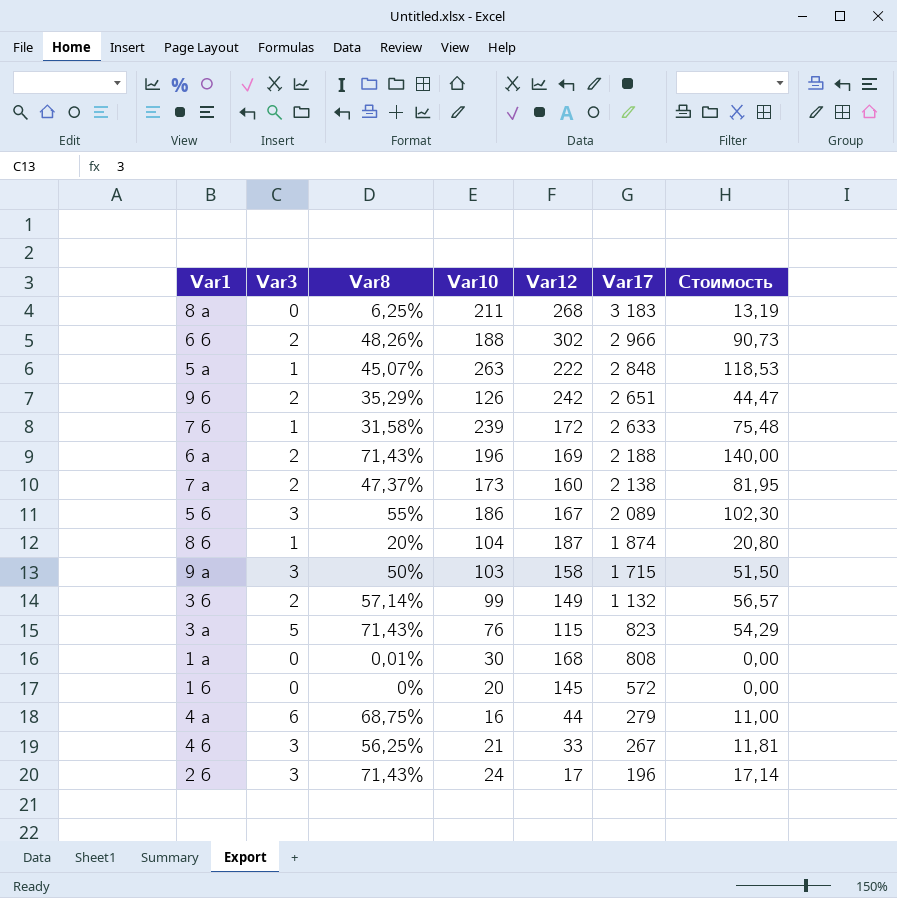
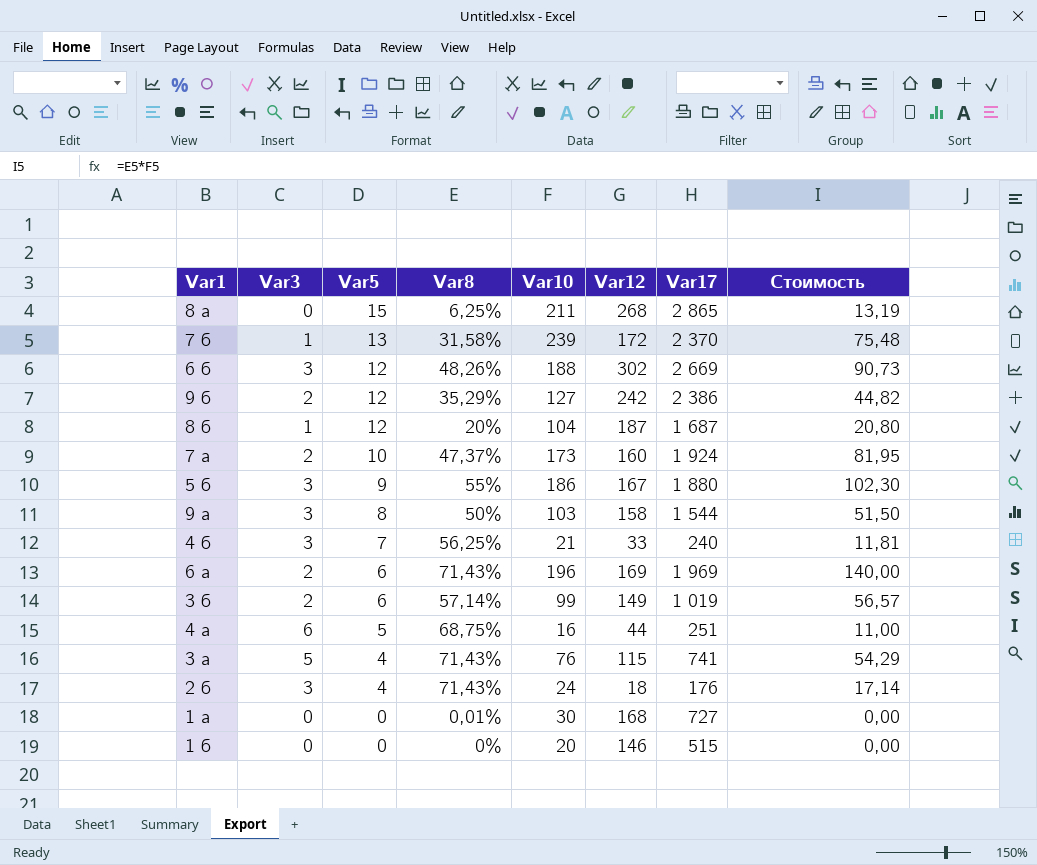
row order: Var17 descending -> Var5 descending
column Var5 | position: none -> 3
row 5 а: 1 | 45,07% | 263 | 222 | 2 848 | 118,53 -> none
8 а | Var17: 3 183 -> 2 865
7 б | Var17: 2 633 -> 2 370
6 б | Var3: 2 -> 3
6 б | Var17: 2 966 -> 2 669
9 б | Var10: 126 -> 127
9 б | Var17: 2 651 -> 2 386
9 б | Стоимость: 44,47 -> 44,82
8 б | Var17: 1 874 -> 1 687
7 а | Var17: 2 138 -> 1 924
5 б | Var17: 2 089 -> 1 880
9 а | Var17: 1 715 -> 1 544
4 б | Var17: 267 -> 240
6 а | Var17: 2 188 -> 1 969
3 б | Var17: 1 132 -> 1 019
4 а | Var17: 279 -> 251
3 а | Var17: 823 -> 741
2 б | Var12: 17 -> 18
2 б | Var17: 196 -> 176
1 а | Var17: 808 -> 727
1 б | Var12: 145 -> 146
1 б | Var17: 572 -> 515

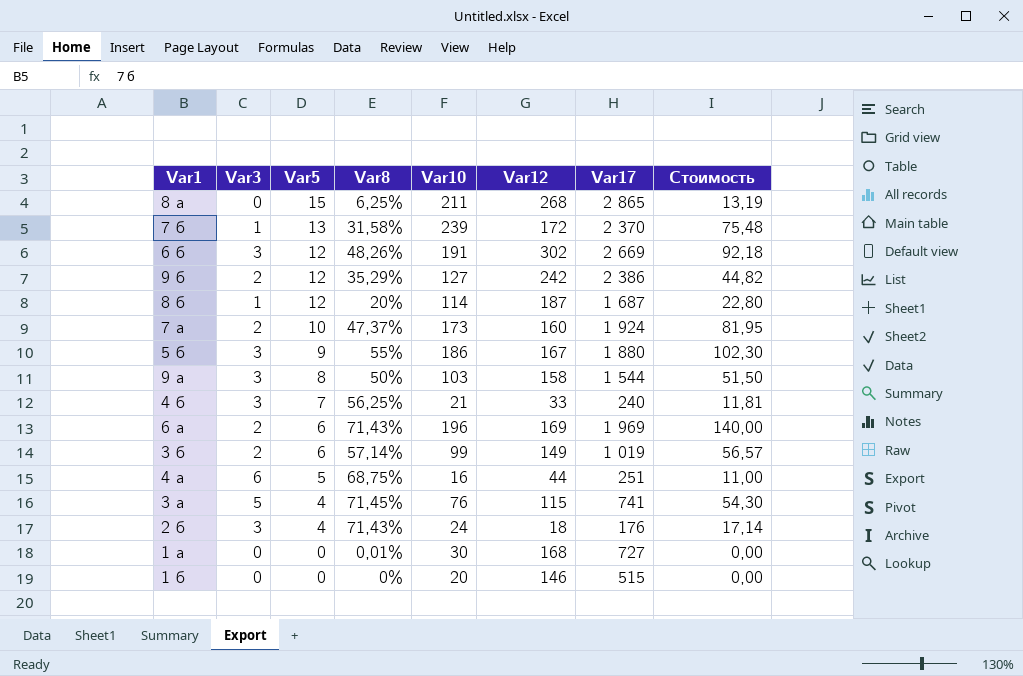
6 б | Var10: 188 -> 191
6 б | Стоимость: 90,73 -> 92,18
8 б | Var10: 104 -> 114
8 б | Стоимость: 20,80 -> 22,80
3 а | Var8: 71,43% -> 71,45%
3 а | Стоимость: 54,29 -> 54,30

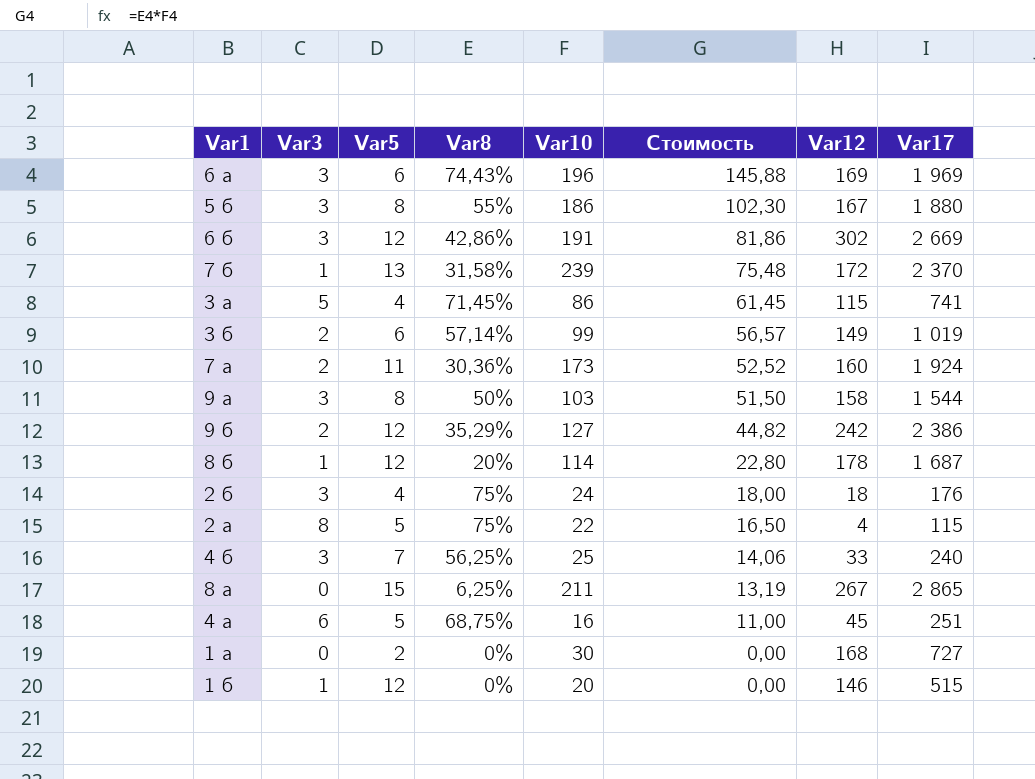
row order: Var5 descending -> Стоимость descending
column Стоимость | position: 8 -> 6
6 а | Var3: 2 -> 3
6 а | Var8: 71,43% -> 74,43%
6 а | Стоимость: 140,00 -> 145,88
5 б | Var5: 9 -> 8
6 б | Var8: 48,26% -> 42,86%
6 б | Стоимость: 92,18 -> 81,86
3 а | Var10: 76 -> 86
3 а | Стоимость: 54,30 -> 61,45
7 а | Var5: 10 -> 11
7 а | Var8: 47,37% -> 30,36%
7 а | Стоимость: 81,95 -> 52,52
8 б | Var12: 187 -> 178
2 б | Var8: 71,43% -> 75%
2 б | Стоимость: 17,14 -> 18,00
row 2 а: none -> 8 | 5 | 75% | 22 | 16,50 | 4 | 115
4 б | Var10: 21 -> 25
4 б | Стоимость: 11,81 -> 14,06
8 а | Var12: 268 -> 267
4 а | Var12: 44 -> 45
1 а | Var5: 0 -> 2
1 а | Var8: 0,01% -> 0%
1 б | Var3: 0 -> 1
1 б | Var5: 0 -> 12

